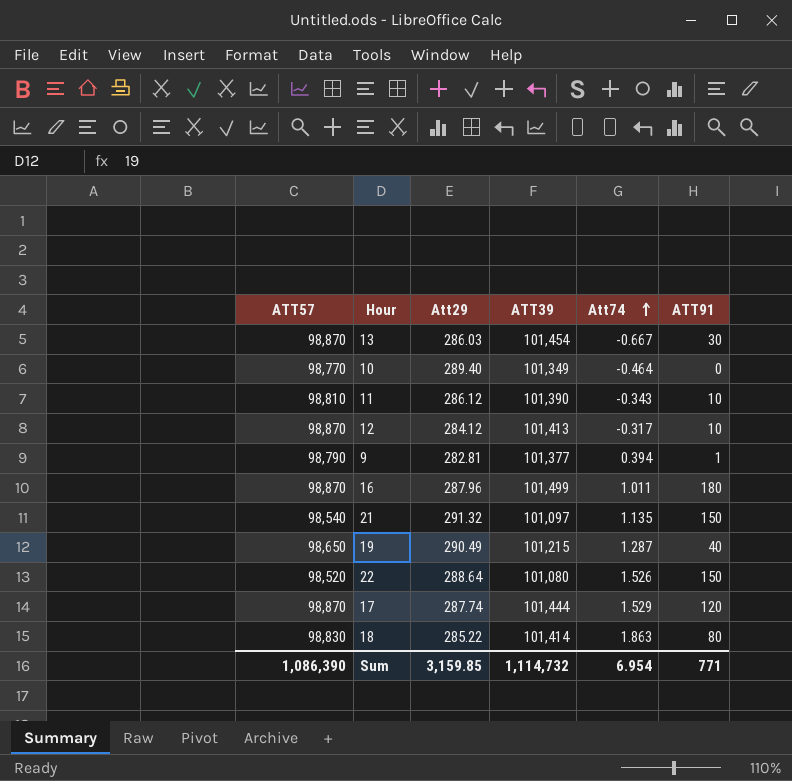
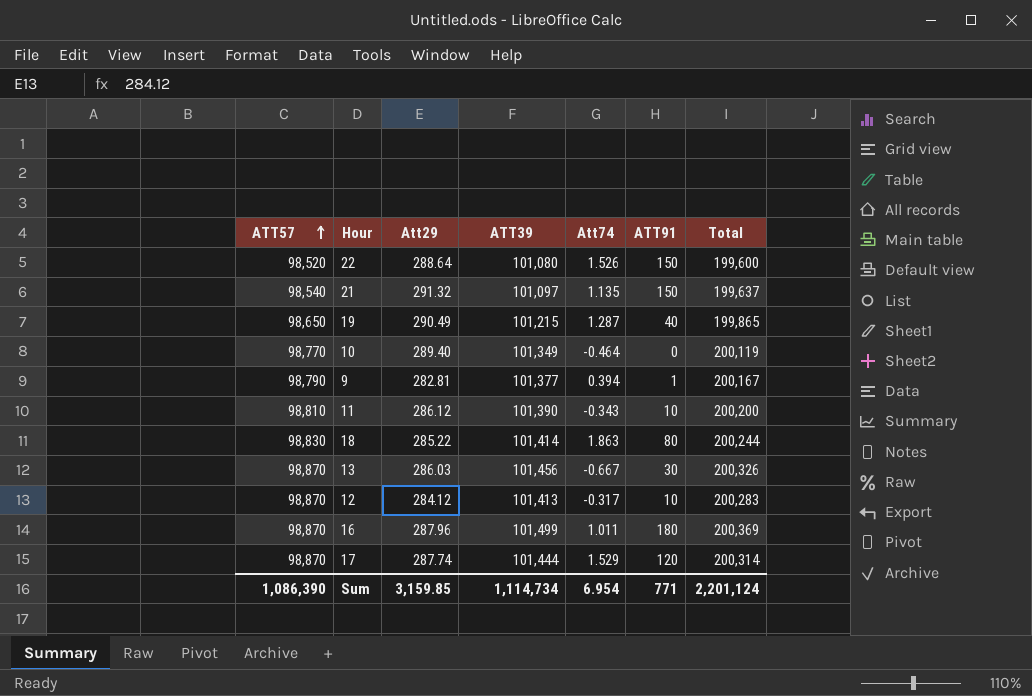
row order: Att74 ascending -> ATT57 ascending
column Total | formula: none -> [ATT57] + [ATT39]
13 | ATT39: 101,454 -> 101,456
Sum | ATT39: 1,114,732 -> 1,114,734

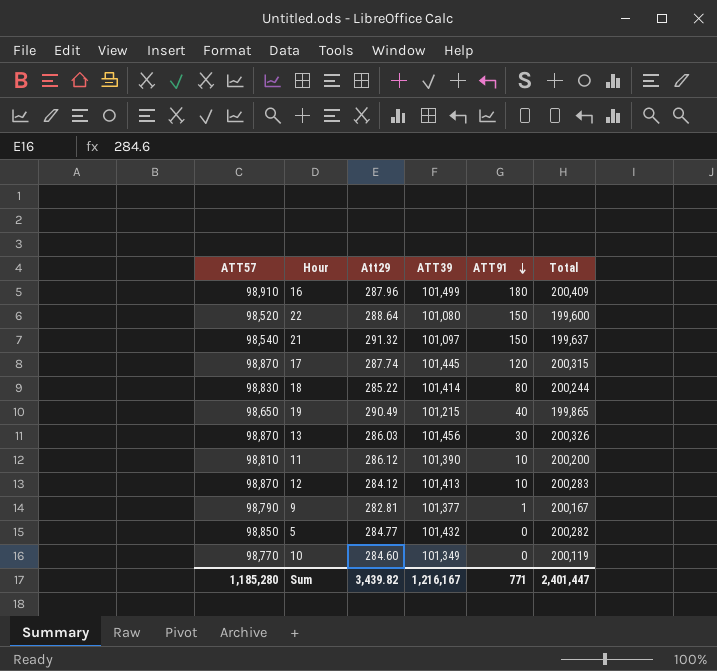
row order: ATT57 ascending -> ATT91 descending
column Att74 | position: 5 -> none
16 | ATT57: 98,870 -> 98,910
16 | Total: 200,369 -> 200,409
17 | ATT39: 101,444 -> 101,445
17 | Total: 200,314 -> 200,315
row 5: none -> 98,850 | 284.77 | 101,432 | 0 | 200,282
10 | Att29: 289.40 -> 284.60
Sum | ATT57: 1,086,390 -> 1,185,280
Sum | Att29: 3,159.85 -> 3,439.82
Sum | ATT39: 1,114,734 -> 1,216,167
Sum | Total: 2,201,124 -> 2,401,447

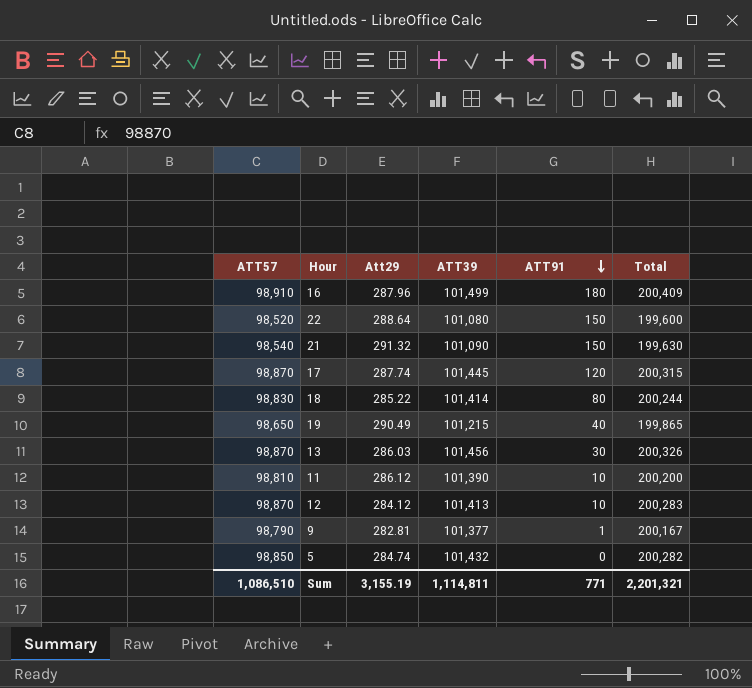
row 10: 98,770 | 284.60 | 101,349 | 0 | 200,119 -> none
21 | ATT39: 101,097 -> 101,090
21 | Total: 199,637 -> 199,630
5 | Att29: 284.77 -> 284.74
Sum | ATT57: 1,185,280 -> 1,086,510
Sum | Att29: 3,439.82 -> 3,155.19
Sum | ATT39: 1,216,167 -> 1,114,811
Sum | Total: 2,401,447 -> 2,201,321

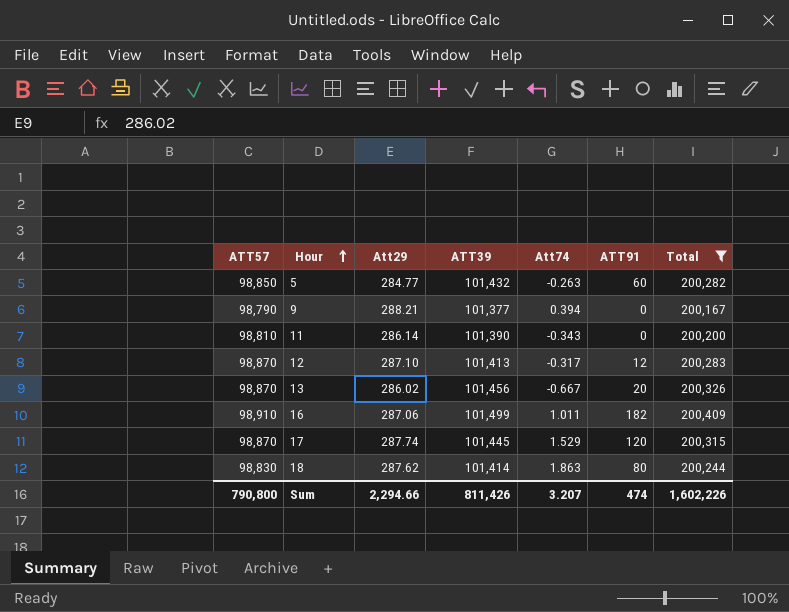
filter: none -> Total >= 200,167
row order: ATT91 descending -> Hour ascending
column Att74 | position: none -> 5
5 | Att29: 284.74 -> 284.77
5 | ATT91: 0 -> 60
9 | Att29: 282.81 -> 288.21
9 | ATT91: 1 -> 0
11 | Att29: 286.12 -> 286.14
11 | ATT91: 10 -> 0
12 | Att29: 284.12 -> 287.10
12 | ATT91: 10 -> 12
13 | Att29: 286.03 -> 286.02
13 | ATT91: 30 -> 20
16 | Att29: 287.96 -> 287.06
16 | ATT91: 180 -> 182
18 | Att29: 285.22 -> 287.62
Sum | ATT57: 1,086,510 -> 790,800
Sum | Att29: 3,155.19 -> 2,294.66
Sum | ATT39: 1,114,811 -> 811,426
Sum | ATT91: 771 -> 474
Sum | Total: 2,201,321 -> 1,602,226

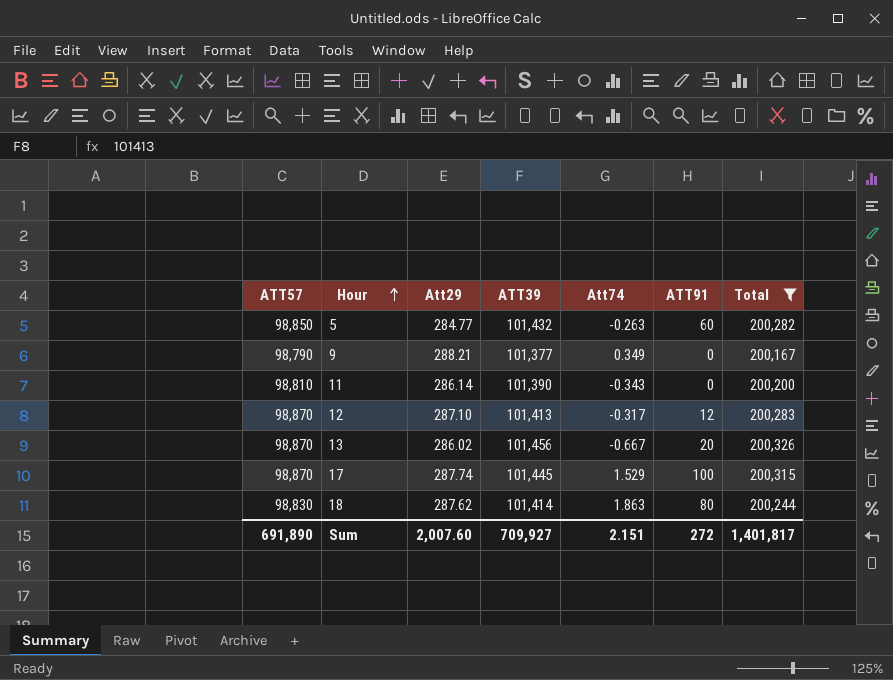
row 16: 98,910 | 287.06 | 101,499 | 1.011 | 182 | 200,409 -> none
9 | Att74: 0.394 -> 0.349
17 | ATT91: 120 -> 100
Sum | ATT57: 790,800 -> 691,890
Sum | Att29: 2,294.66 -> 2,007.60
Sum | ATT39: 811,426 -> 709,927
Sum | Att74: 3.207 -> 2.151
Sum | ATT91: 474 -> 272
Sum | Total: 1,602,226 -> 1,401,817

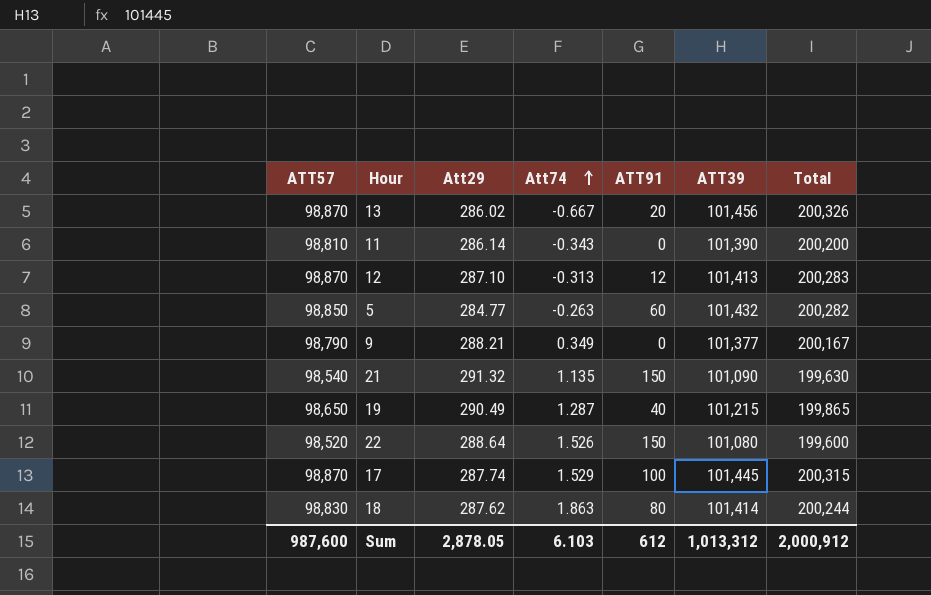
filter: Total >= 200,167 -> none
row order: Hour ascending -> Att74 ascending
column ATT39 | position: 4 -> 6
12 | Att74: -0.317 -> -0.313
Sum | ATT57: 691,890 -> 987,600
Sum | Att29: 2,007.60 -> 2,878.05
Sum | Att74: 2.151 -> 6.103
Sum | ATT91: 272 -> 612
Sum | ATT39: 709,927 -> 1,013,312
Sum | Total: 1,401,817 -> 2,000,912

